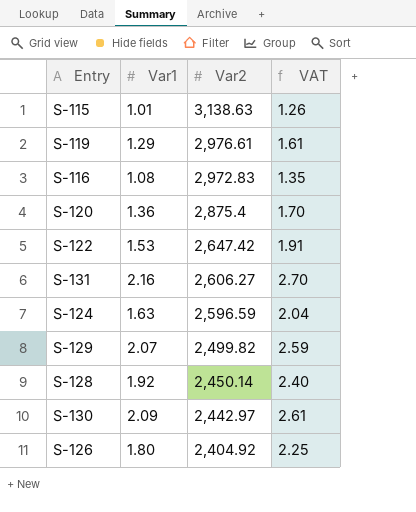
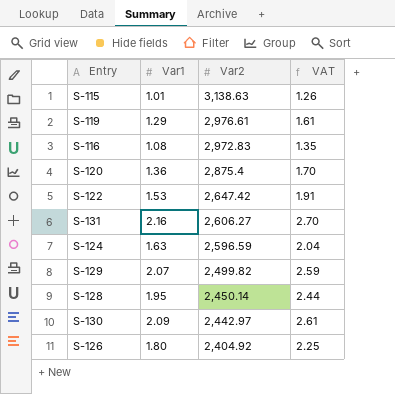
S-128 | Var1: 1.92 -> 1.95
S-128 | VAT: 2.40 -> 2.44

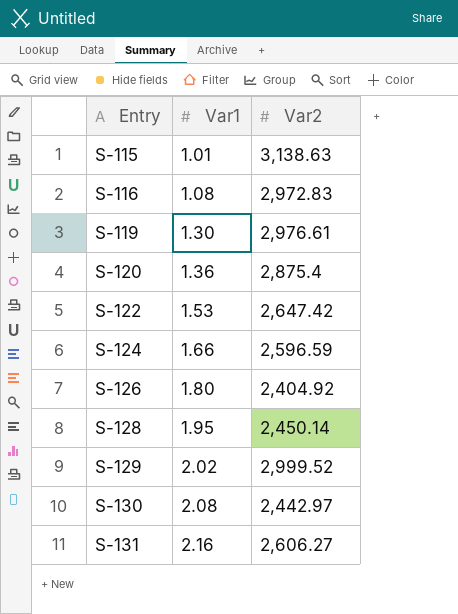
row order: Var2 descending -> Entry ascending
column VAT | formula: [Var1] * 1.25 -> none
S-119 | Var1: 1.29 -> 1.30
S-124 | Var1: 1.63 -> 1.66
S-129 | Var1: 2.07 -> 2.02
S-129 | Var2: 2,499.82 -> 2,999.52
S-130 | Var1: 2.09 -> 2.08

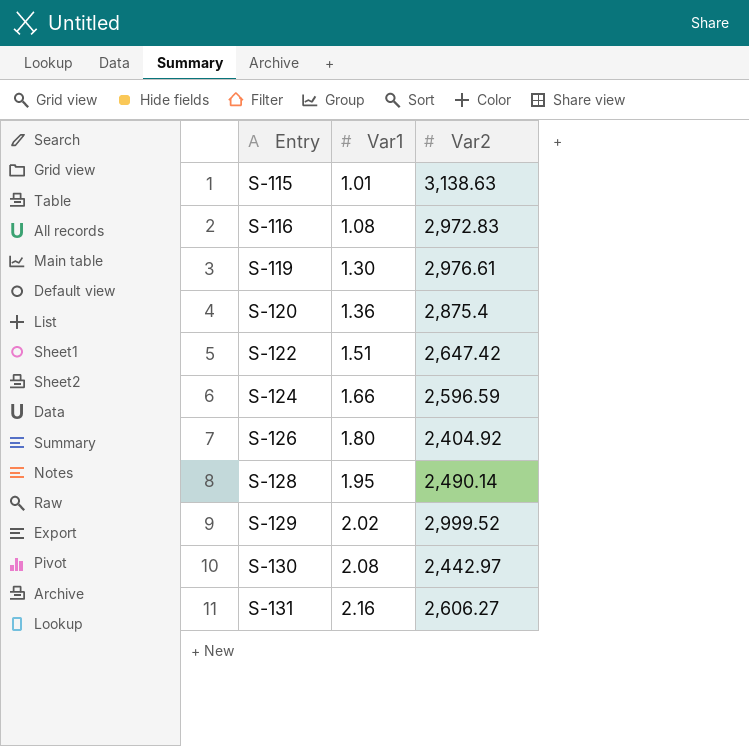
S-122 | Var1: 1.53 -> 1.51
S-128 | Var2: 2,450.14 -> 2,490.14

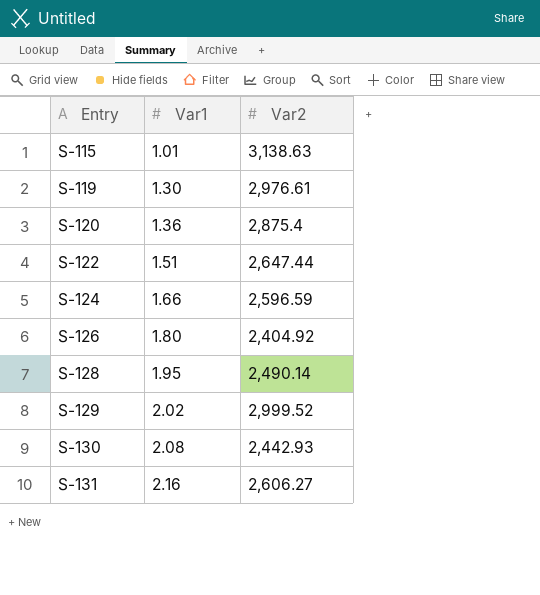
row S-116: 1.08 | 2,972.83 -> none
S-122 | Var2: 2,647.42 -> 2,647.44
S-130 | Var2: 2,442.97 -> 2,442.93

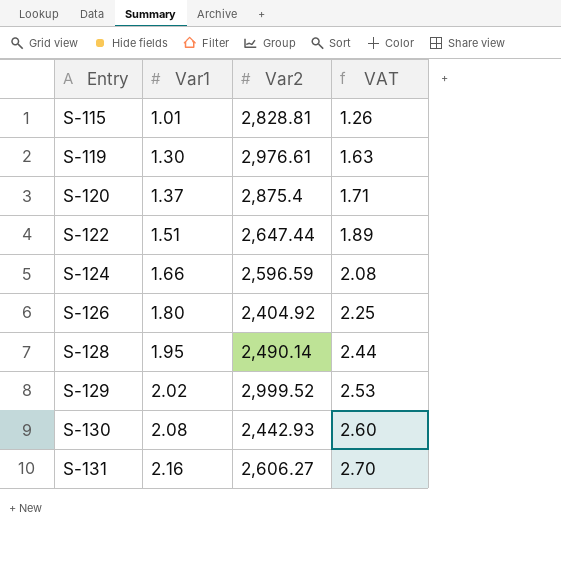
column VAT | formula: none -> [Var1] * 1.25
S-115 | Var2: 3,138.63 -> 2,828.81
S-120 | Var1: 1.36 -> 1.37

